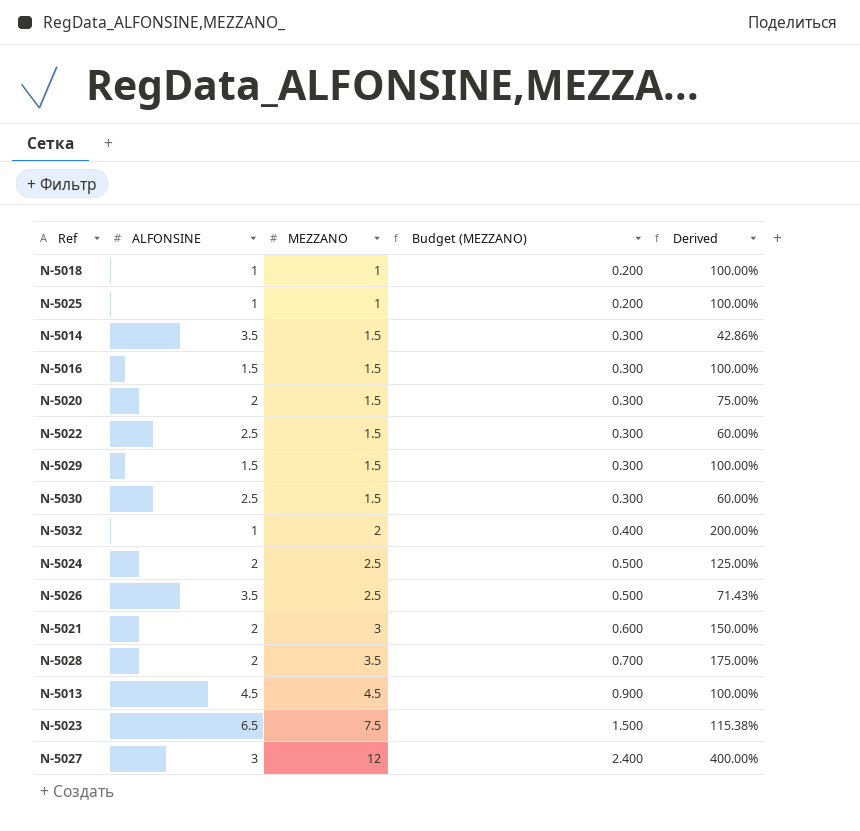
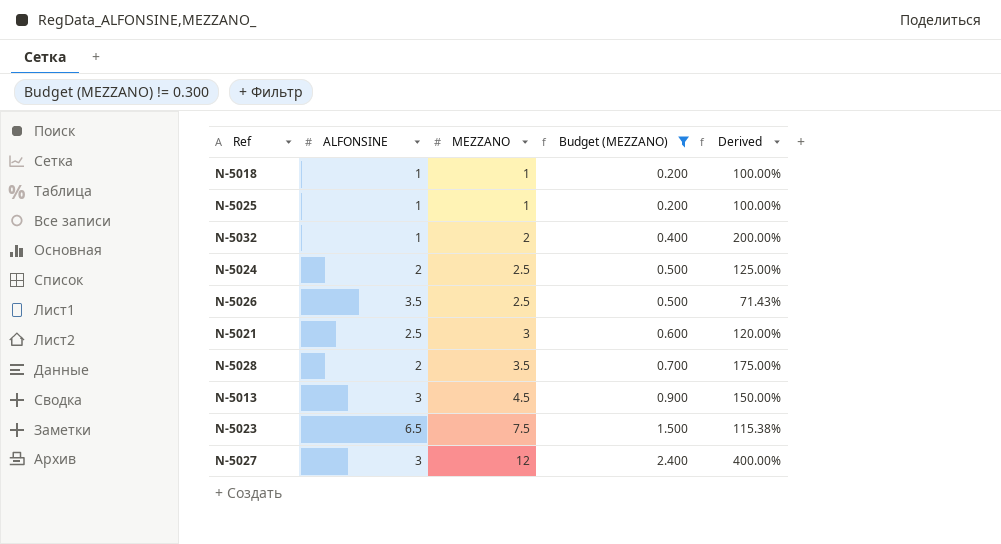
filter: none -> Budget (MEZZANO) != 0.300
N-5021 | ALFONSINE: 2 -> 2.5
N-5021 | Derived: 150.00% -> 120.00%
N-5013 | ALFONSINE: 4.5 -> 3
N-5013 | Derived: 100.00% -> 150.00%

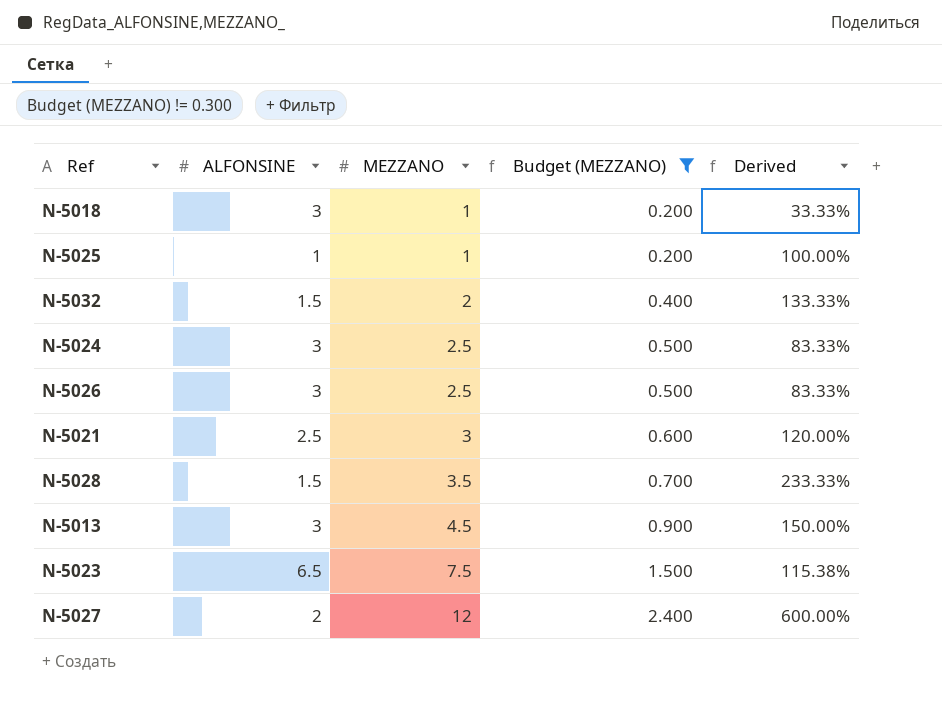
N-5018 | ALFONSINE: 1 -> 3
N-5018 | Derived: 100.00% -> 33.33%
N-5032 | ALFONSINE: 1 -> 1.5
N-5032 | Derived: 200.00% -> 133.33%
N-5024 | ALFONSINE: 2 -> 3
N-5024 | Derived: 125.00% -> 83.33%
N-5026 | ALFONSINE: 3.5 -> 3
N-5026 | Derived: 71.43% -> 83.33%
N-5028 | ALFONSINE: 2 -> 1.5
N-5028 | Derived: 175.00% -> 233.33%
N-5027 | ALFONSINE: 3 -> 2
N-5027 | Derived: 400.00% -> 600.00%

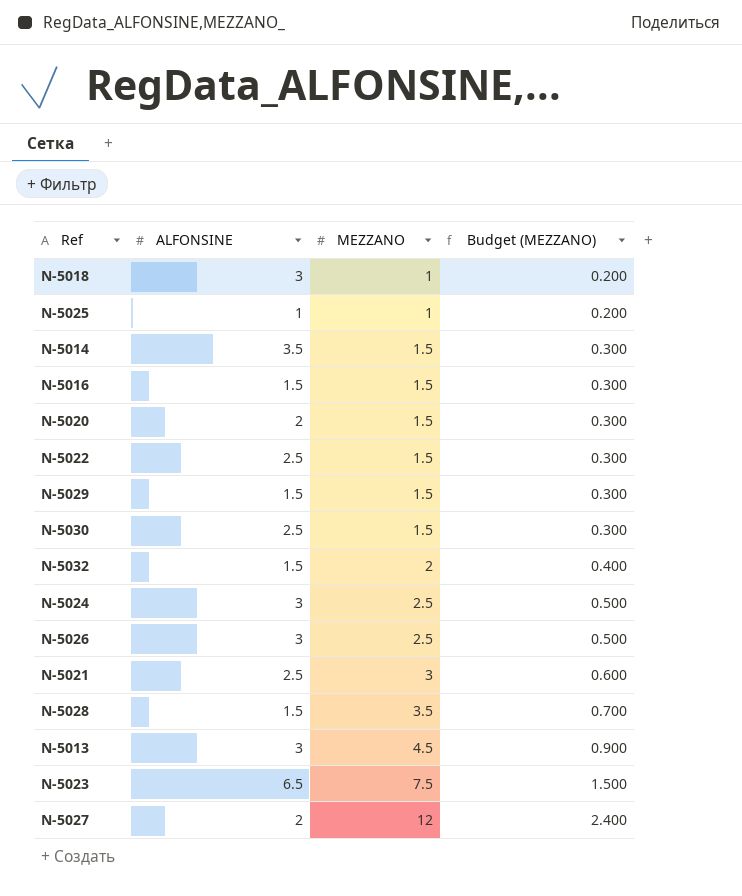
filter: Budget (MEZZANO) != 0.300 -> none
column Derived | formula: [MEZZANO] / [ALFONSINE] -> none

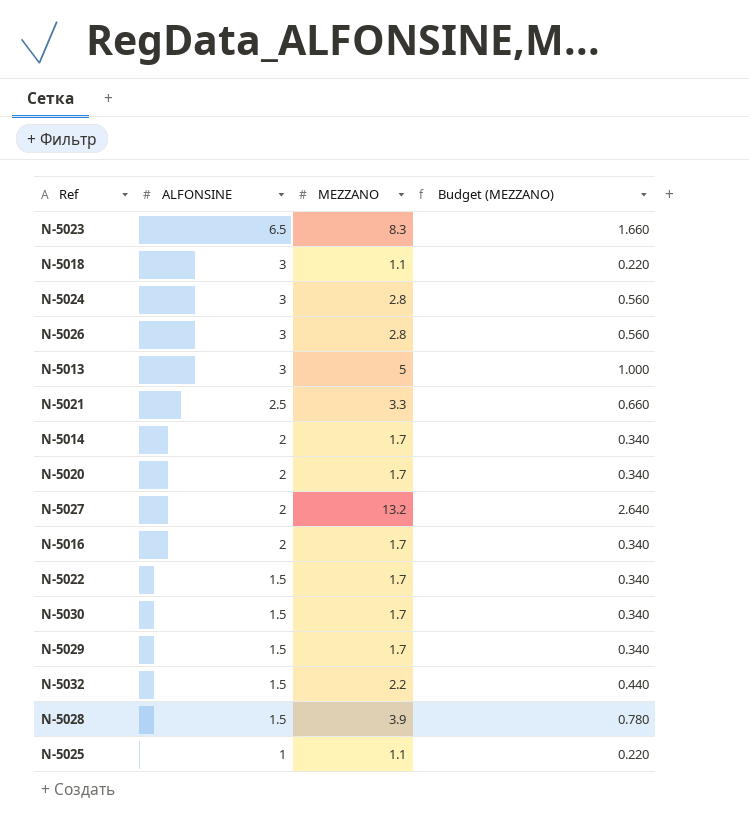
row order: MEZZANO ascending -> ALFONSINE descending
N-5023 | MEZZANO: 7.5 -> 8.3
N-5023 | Budget (MEZZANO): 1.500 -> 1.660
N-5018 | MEZZANO: 1 -> 1.1
N-5018 | Budget (MEZZANO): 0.200 -> 0.220
N-5024 | MEZZANO: 2.5 -> 2.8
N-5024 | Budget (MEZZANO): 0.500 -> 0.560
N-5026 | MEZZANO: 2.5 -> 2.8
N-5026 | Budget (MEZZANO): 0.500 -> 0.560
N-5013 | MEZZANO: 4.5 -> 5
N-5013 | Budget (MEZZANO): 0.900 -> 1.000
N-5021 | MEZZANO: 3 -> 3.3
N-5021 | Budget (MEZZANO): 0.600 -> 0.660
N-5014 | ALFONSINE: 3.5 -> 2
N-5014 | MEZZANO: 1.5 -> 1.7
N-5014 | Budget (MEZZANO): 0.300 -> 0.340
N-5020 | MEZZANO: 1.5 -> 1.7
N-5020 | Budget (MEZZANO): 0.300 -> 0.340
N-5027 | MEZZANO: 12 -> 13.2
N-5027 | Budget (MEZZANO): 2.400 -> 2.640
N-5016 | ALFONSINE: 1.5 -> 2
N-5016 | MEZZANO: 1.5 -> 1.7
N-5016 | Budget (MEZZANO): 0.300 -> 0.340
N-5022 | ALFONSINE: 2.5 -> 1.5
N-5022 | MEZZANO: 1.5 -> 1.7
N-5022 | Budget (MEZZANO): 0.300 -> 0.340
N-5030 | ALFONSINE: 2.5 -> 1.5
N-5030 | MEZZANO: 1.5 -> 1.7
N-5030 | Budget (MEZZANO): 0.300 -> 0.340
N-5029 | MEZZANO: 1.5 -> 1.7
N-5029 | Budget (MEZZANO): 0.300 -> 0.340
N-5032 | MEZZANO: 2 -> 2.2
N-5032 | Budget (MEZZANO): 0.400 -> 0.440
N-5028 | MEZZANO: 3.5 -> 3.9
N-5028 | Budget (MEZZANO): 0.700 -> 0.780
N-5025 | MEZZANO: 1 -> 1.1
N-5025 | Budget (MEZZANO): 0.200 -> 0.220

